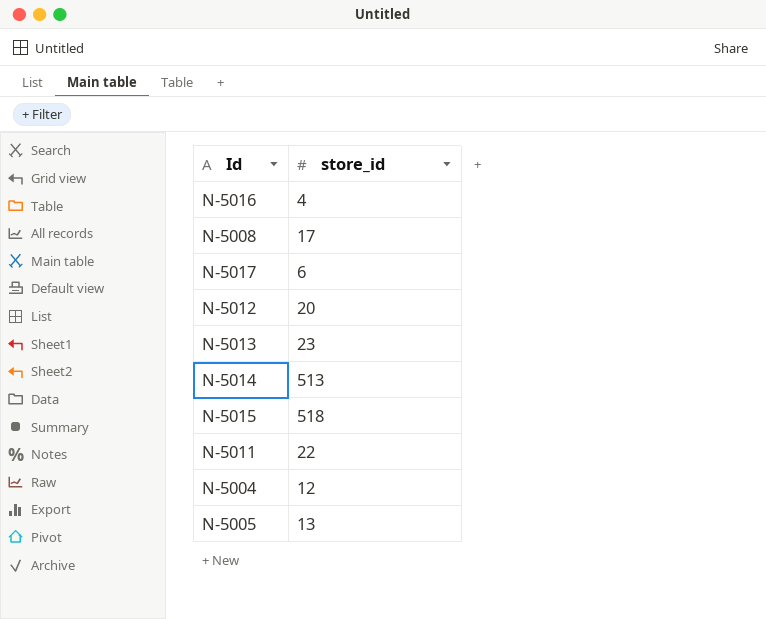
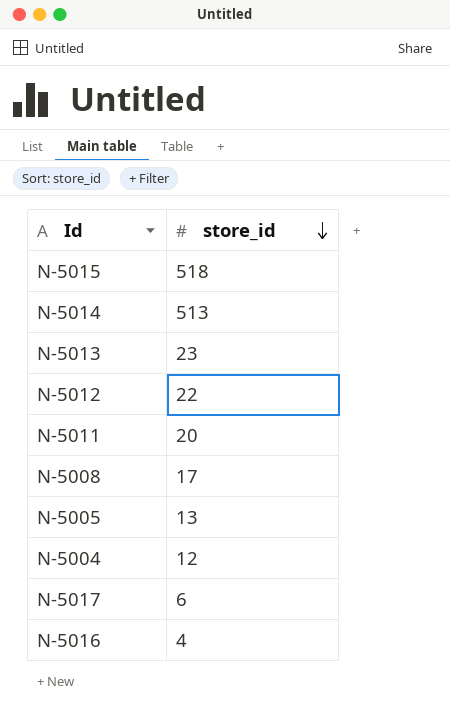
row order: none -> store_id descending
N-5012 | store_id: 20 -> 22
N-5011 | store_id: 22 -> 20

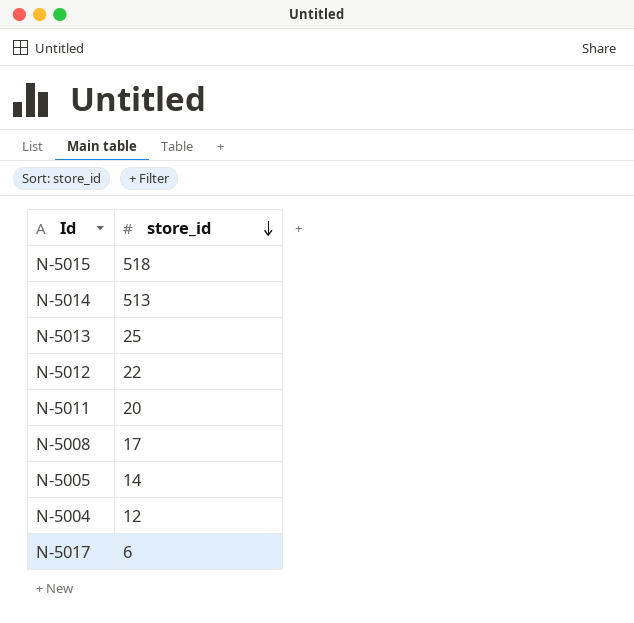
row N-5016: 4 -> none
N-5013 | store_id: 23 -> 25
N-5005 | store_id: 13 -> 14

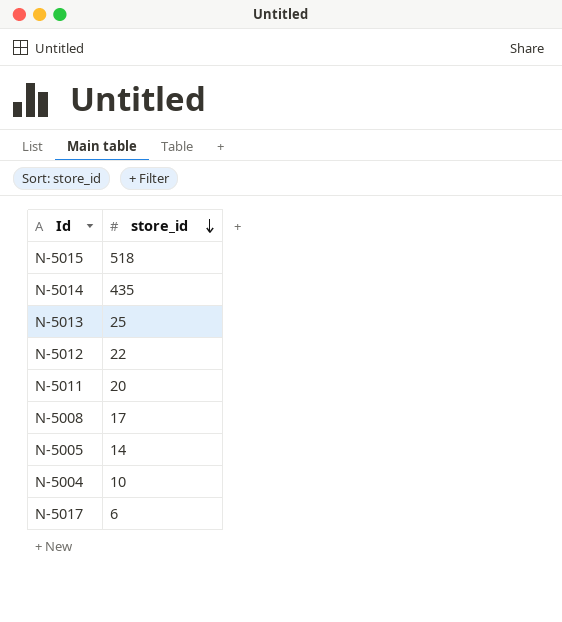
N-5014 | store_id: 513 -> 435
N-5004 | store_id: 12 -> 10

